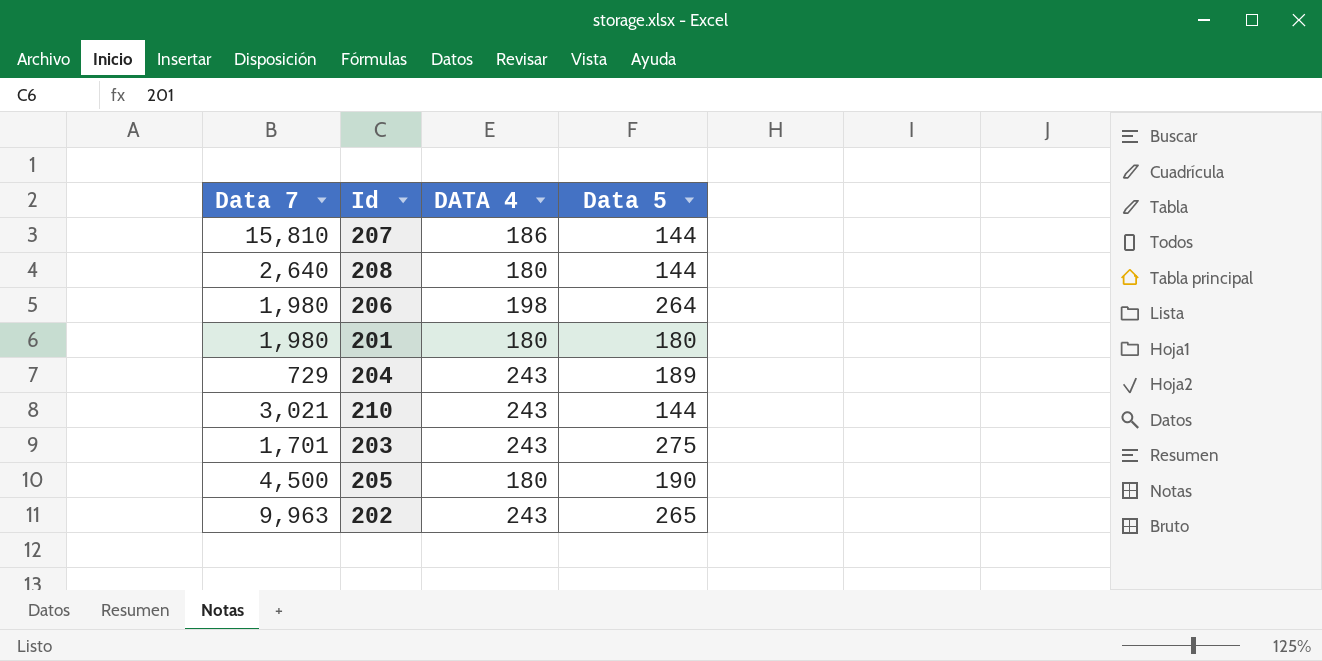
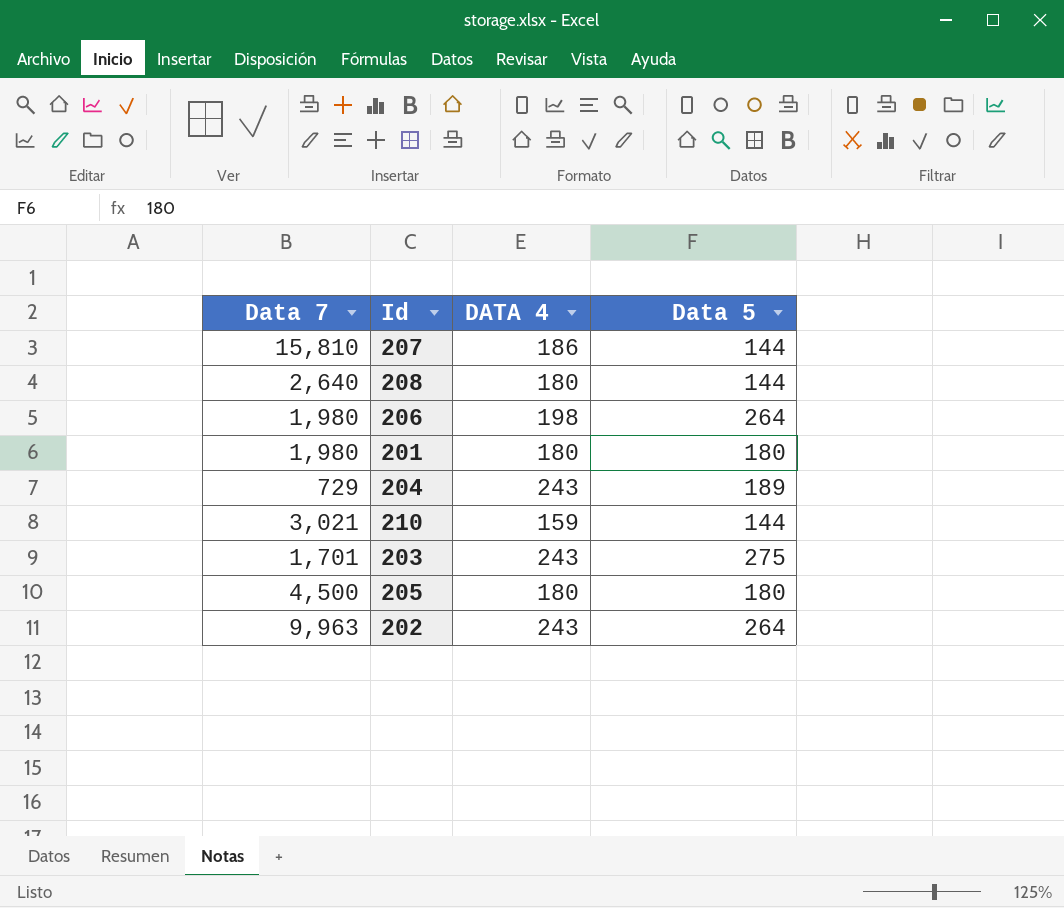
210 | DATA 4: 243 -> 159
205 | Data 5: 190 -> 180
202 | Data 5: 265 -> 264

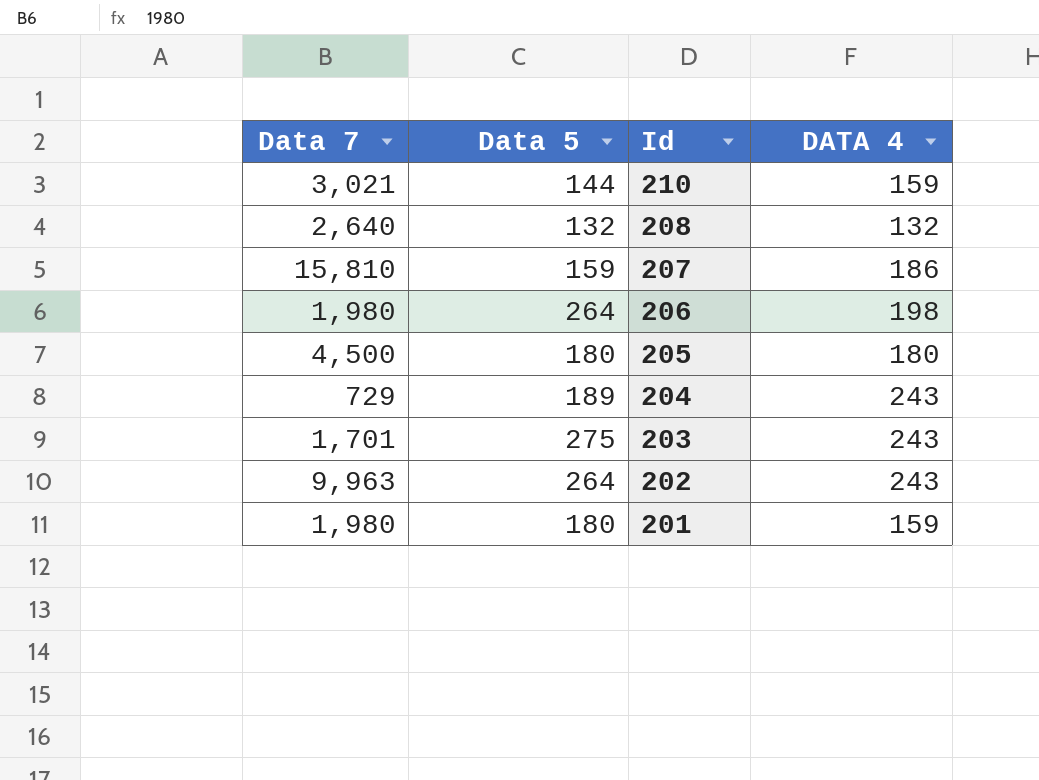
row order: none -> Id descending
column Data 5 | position: 4 -> 2
208 | Data 5: 144 -> 132
208 | DATA 4: 180 -> 132
207 | Data 5: 144 -> 159
201 | DATA 4: 180 -> 159

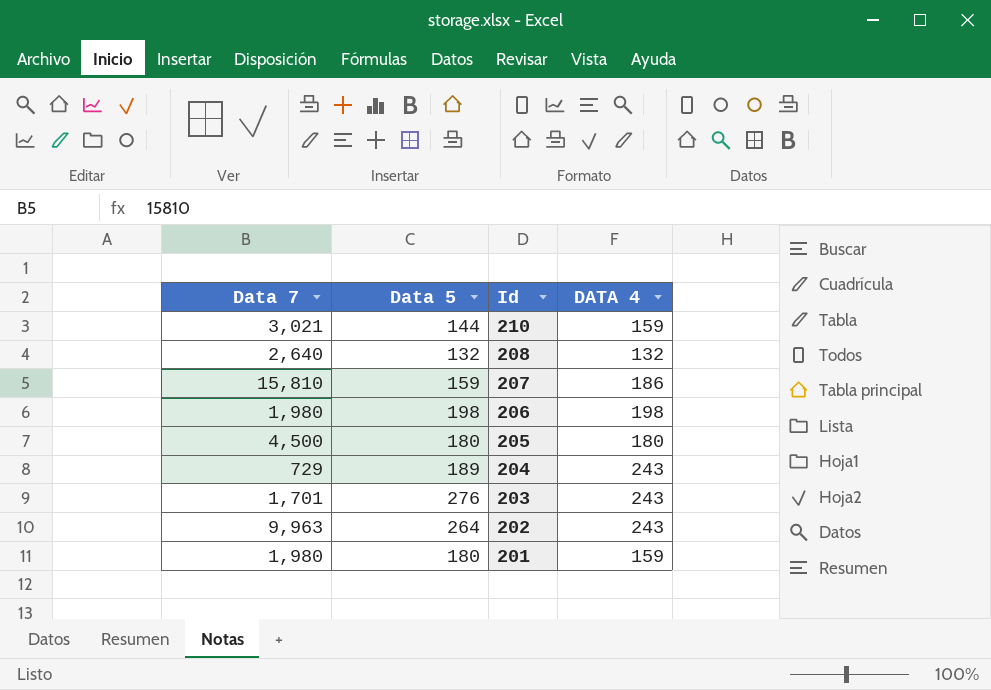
206 | Data 5: 264 -> 198
203 | Data 5: 275 -> 276

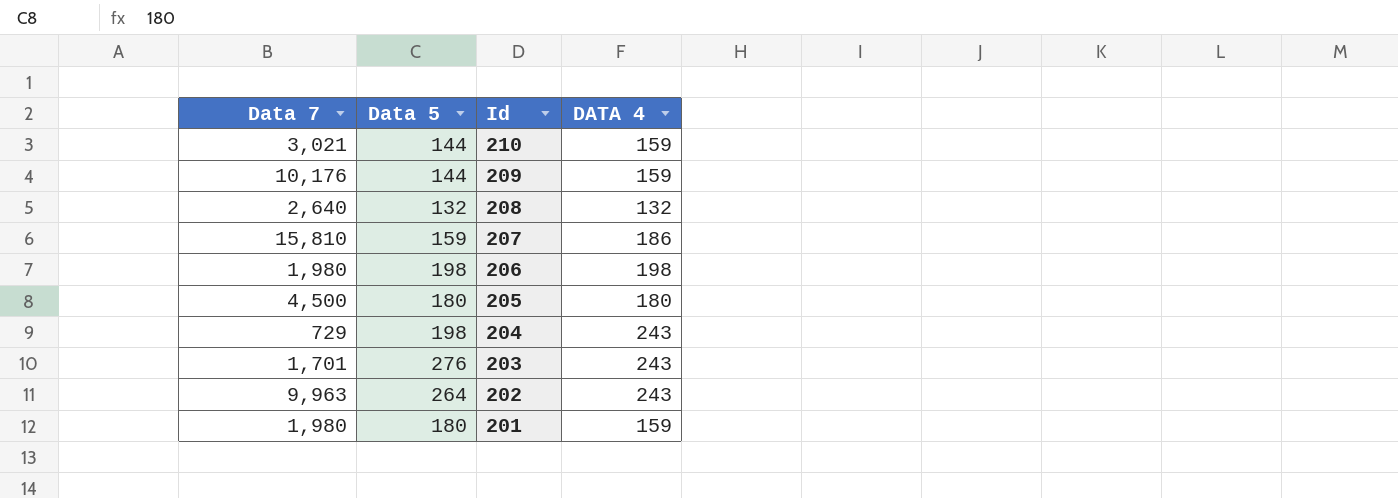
row 209: none -> 10,176 | 144 | 159
204 | Data 5: 189 -> 198

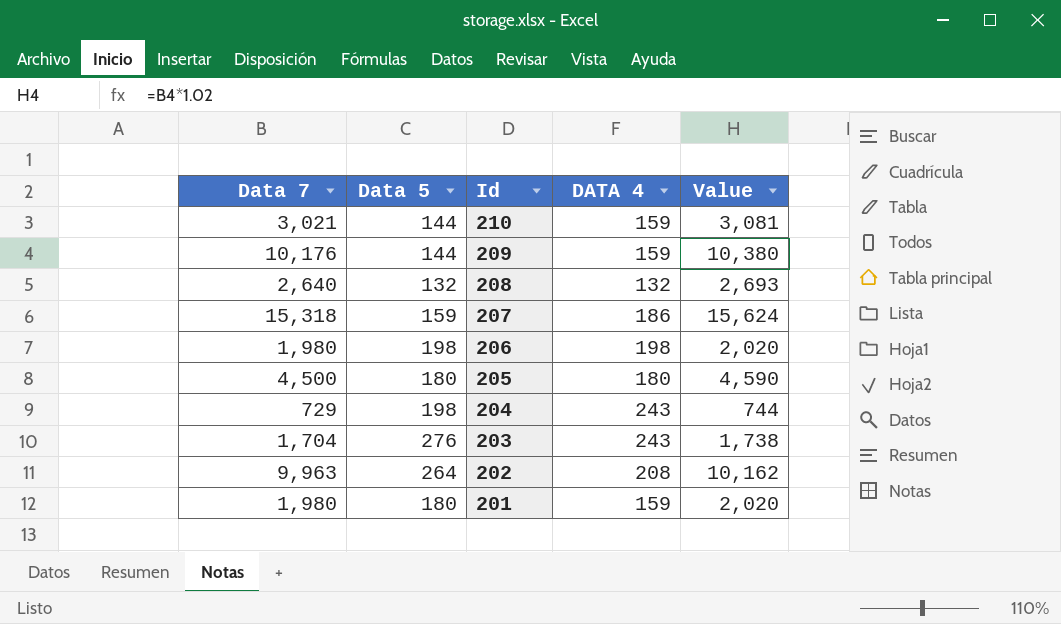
column Value | formula: none -> [Data 7] * 1.02
207 | Data 7: 15,810 -> 15,318
203 | Data 7: 1,701 -> 1,704
202 | DATA 4: 243 -> 208

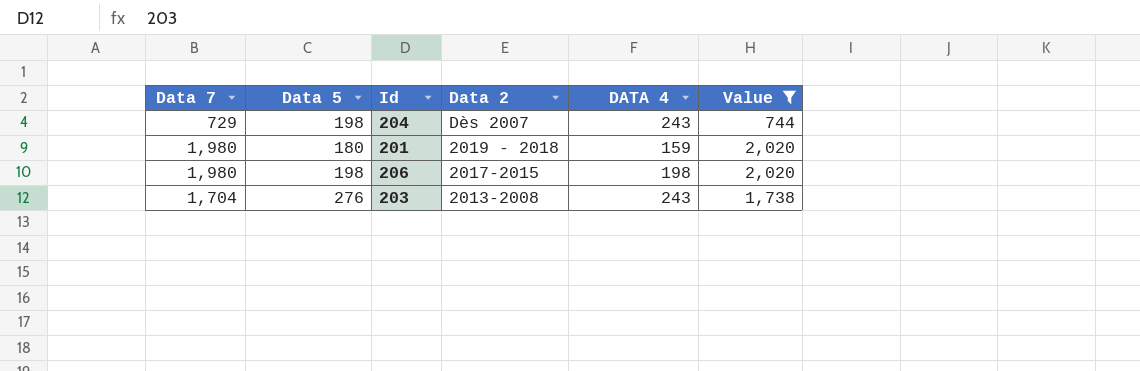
filter: none -> Value <= 2,020
row order: Id descending -> Data 2 descending
column Data 2 | position: none -> 4

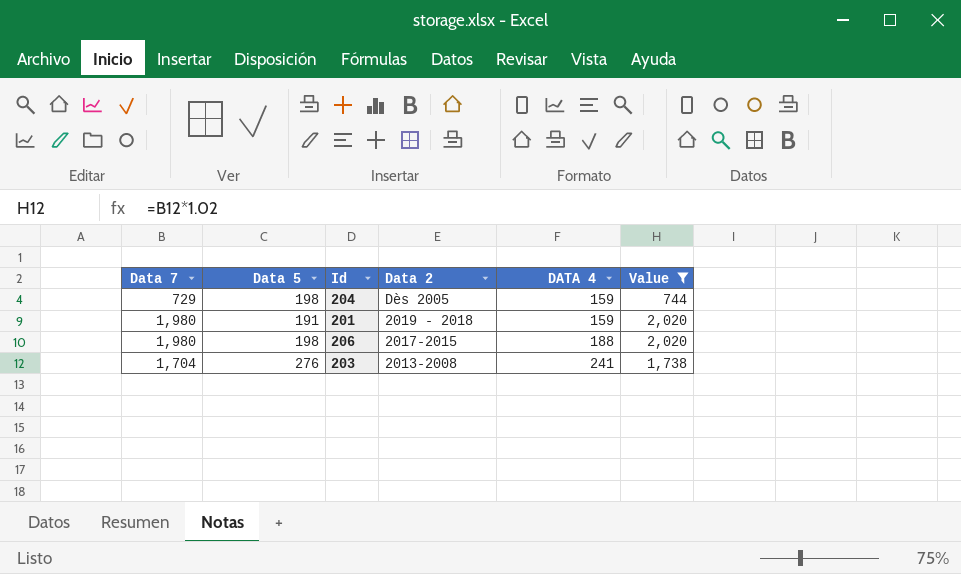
204 | Data 2: Dès 2007 -> Dès 2005
204 | DATA 4: 243 -> 159
201 | Data 5: 180 -> 191
206 | DATA 4: 198 -> 188
203 | DATA 4: 243 -> 241

